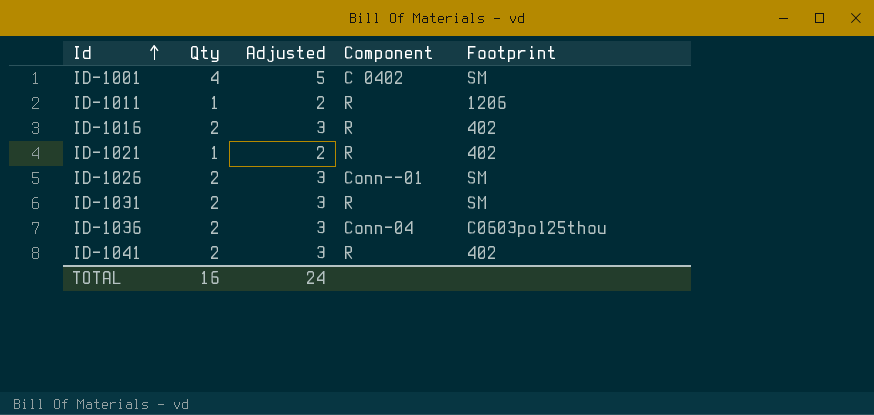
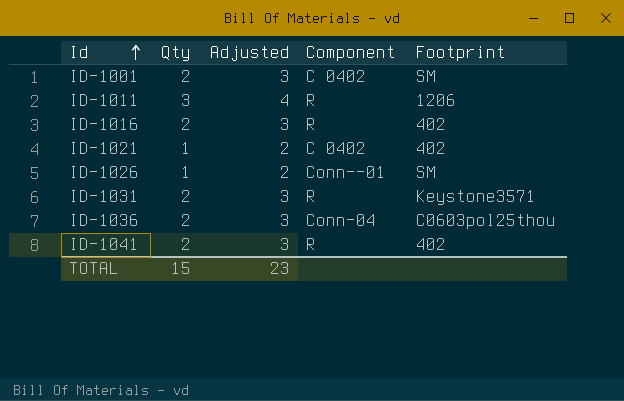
ID-1001 | Qty: 4 -> 2
ID-1001 | Adjusted: 5 -> 3
ID-1011 | Qty: 1 -> 3
ID-1011 | Adjusted: 2 -> 4
ID-1021 | Component: R -> C 0402
ID-1026 | Qty: 2 -> 1
ID-1026 | Adjusted: 3 -> 2
ID-1031 | Footprint: SM -> Keystone3571
TOTAL | Qty: 16 -> 15
TOTAL | Adjusted: 24 -> 23

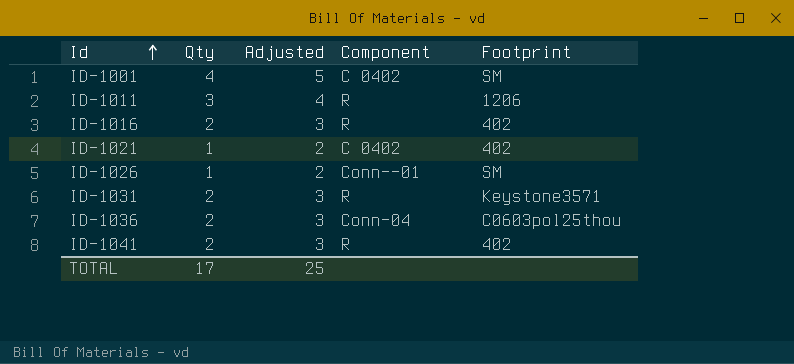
ID-1001 | Qty: 2 -> 4
ID-1001 | Adjusted: 3 -> 5
TOTAL | Qty: 15 -> 17
TOTAL | Adjusted: 23 -> 25

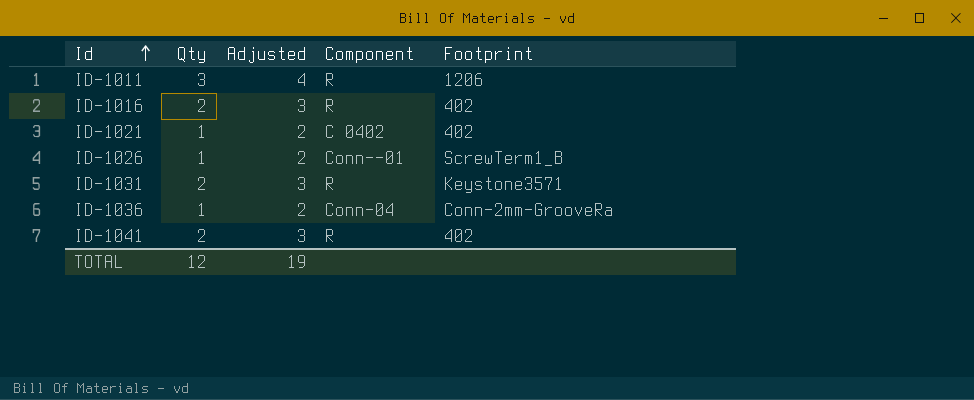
row ID-1001: 4 | 5 | C 0402 | SM -> none
ID-1026 | Footprint: SM -> ScrewTerm1_B
ID-1036 | Qty: 2 -> 1
ID-1036 | Adjusted: 3 -> 2
ID-1036 | Footprint: C0603pol25thou -> Conn-2mm-GrooveRa
TOTAL | Qty: 17 -> 12
TOTAL | Adjusted: 25 -> 19

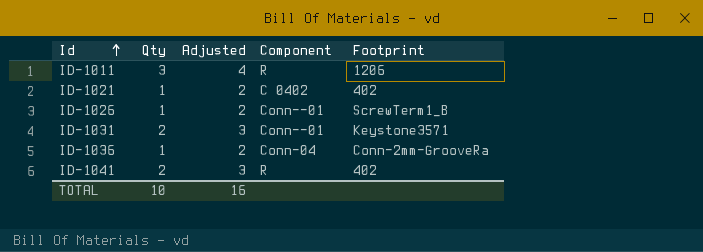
row ID-1016: 2 | 3 | R | 402 -> none
ID-1031 | Component: R -> Conn--01
TOTAL | Qty: 12 -> 10
TOTAL | Adjusted: 19 -> 16

